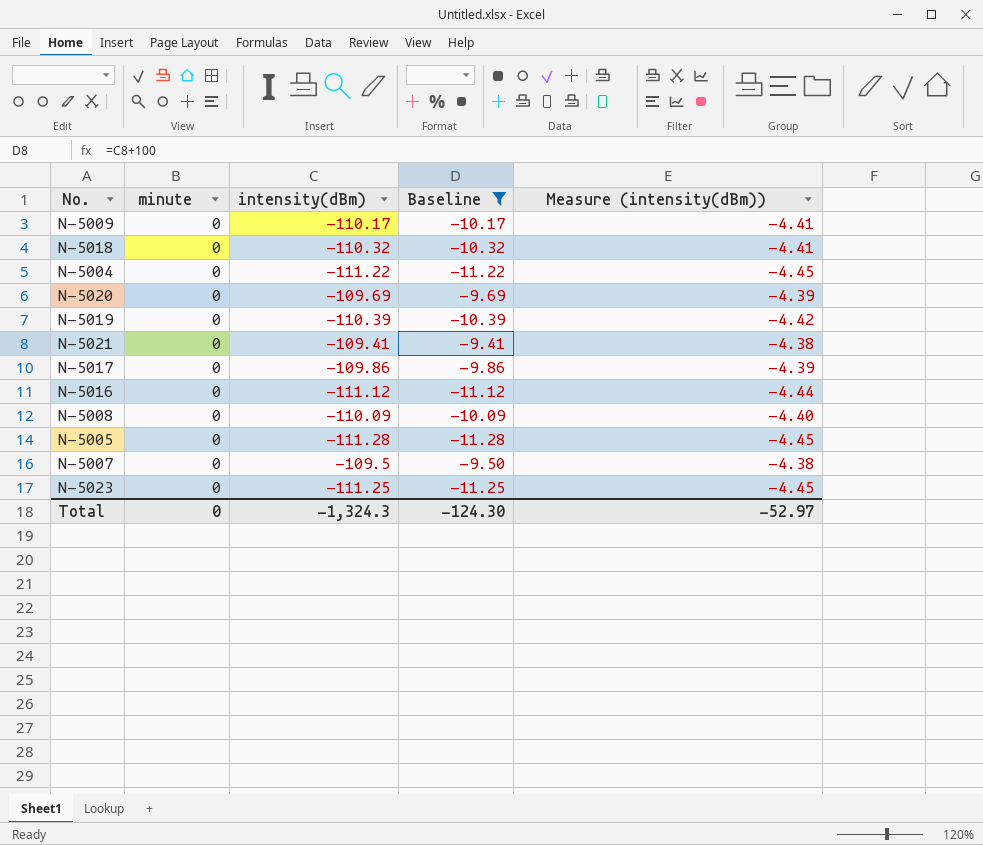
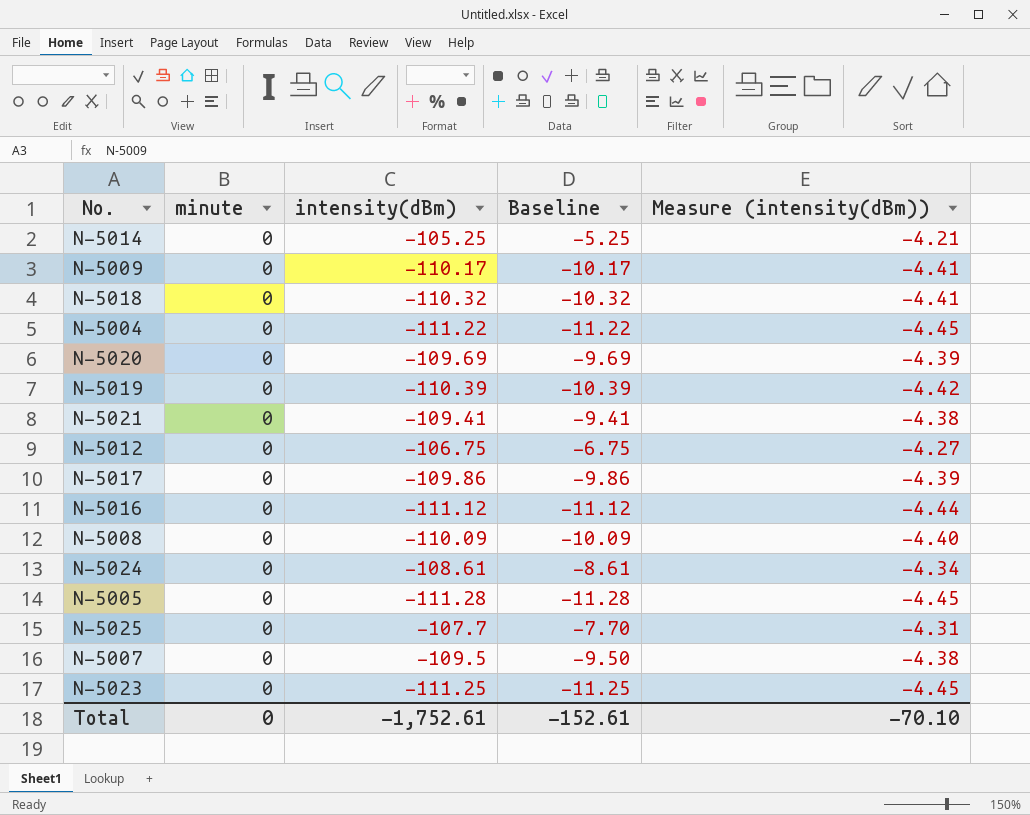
filter: Baseline <= -9.41 -> none
Total | intensity(dBm): -1,324.3 -> -1,752.61
Total | Baseline: -124.30 -> -152.61
Total | Measure (intensity(dBm)): -52.97 -> -70.10

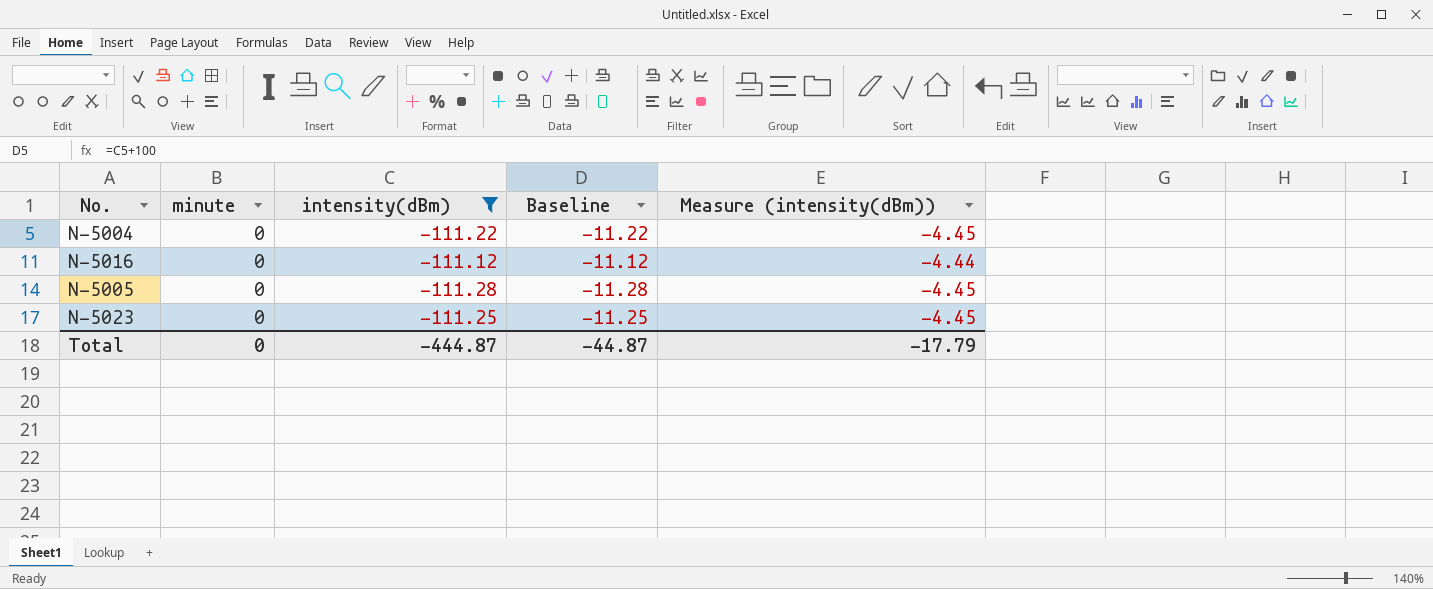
filter: none -> intensity(dBm) <= -111.12
Total | intensity(dBm): -1,752.61 -> -444.87
Total | Baseline: -152.61 -> -44.87
Total | Measure (intensity(dBm)): -70.10 -> -17.79

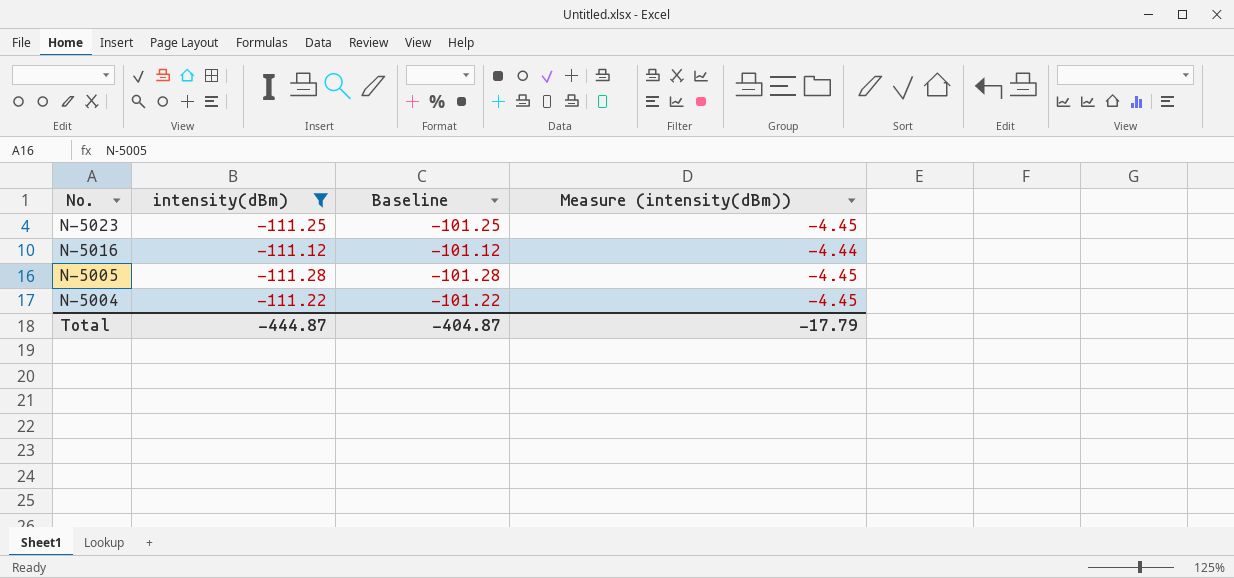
row order: none -> No. descending
column minute | position: 2 -> none
column Baseline | formula: [intensity(dBm)] + 100 -> [intensity(dBm)] + 10
Total | Baseline: -44.87 -> -404.87

